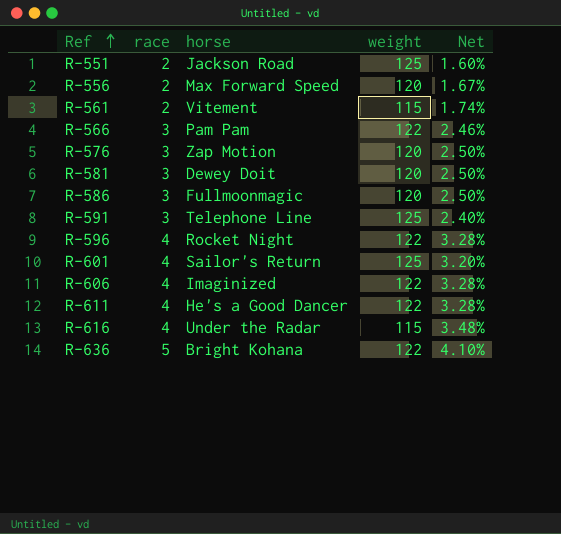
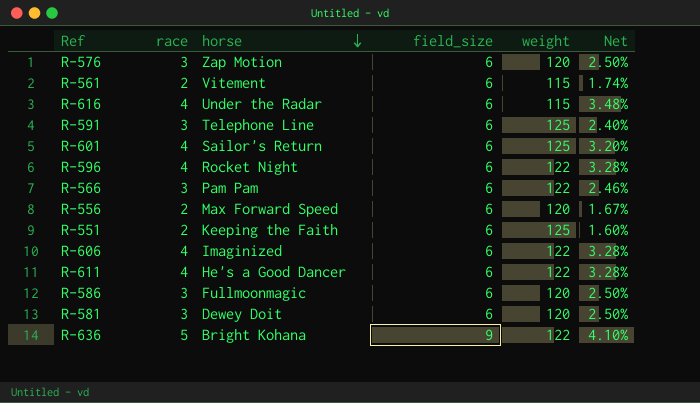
row order: Ref ascending -> horse descending
column field_size | position: none -> 4
R-551 | horse: Jackson Road -> Keeping the Faith

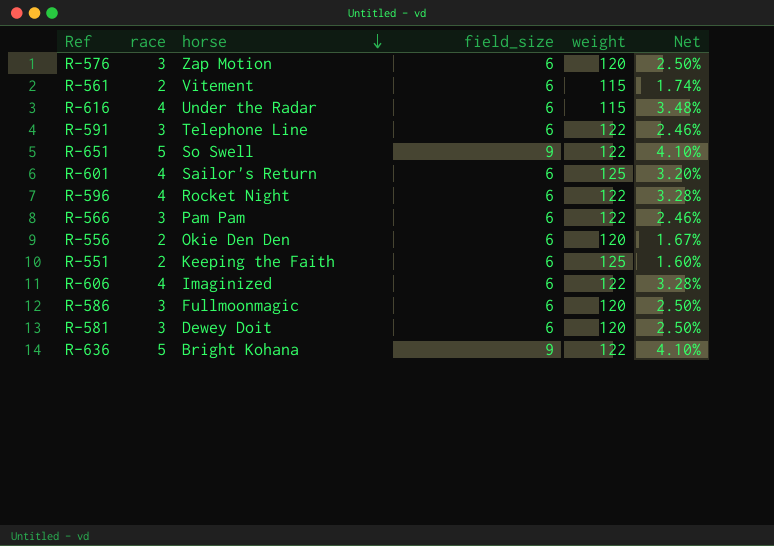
row R-611: 4 | He's a Good Dancer | 6 | 122 | 3.28% -> none
R-591 | weight: 125 -> 122
R-591 | Net: 2.40% -> 2.46%
row R-651: none -> 5 | So Swell | 9 | 122 | 4.10%
R-556 | horse: Max Forward Speed -> Okie Den Den

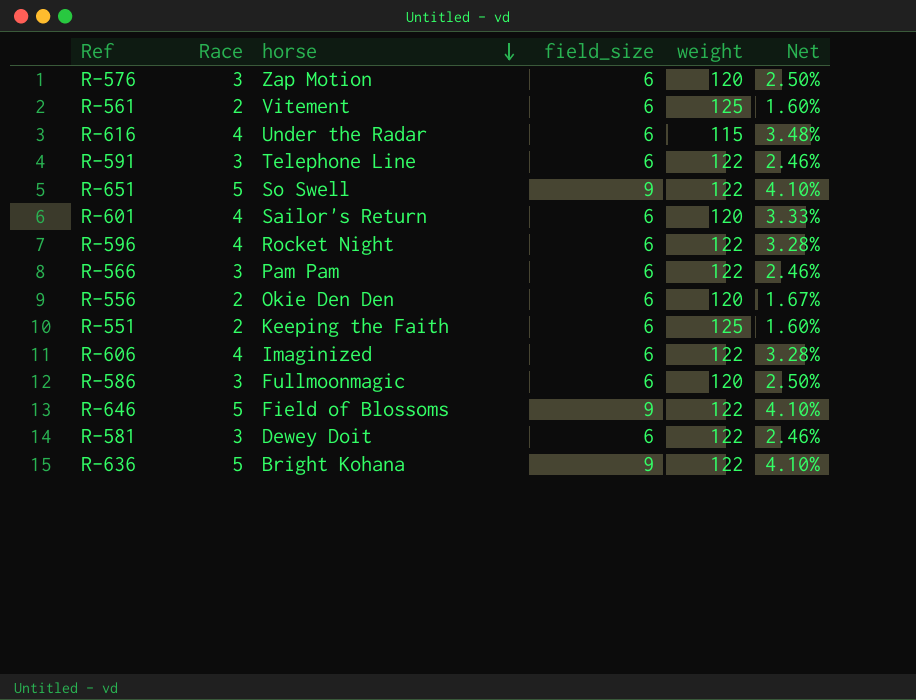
column name: race -> Race
R-561 | weight: 115 -> 125
R-561 | Net: 1.74% -> 1.60%
R-601 | weight: 125 -> 120
R-601 | Net: 3.20% -> 3.33%
row R-646: none -> 5 | Field of Blossoms | 9 | 122 | 4.10%
R-581 | weight: 120 -> 122
R-581 | Net: 2.50% -> 2.46%

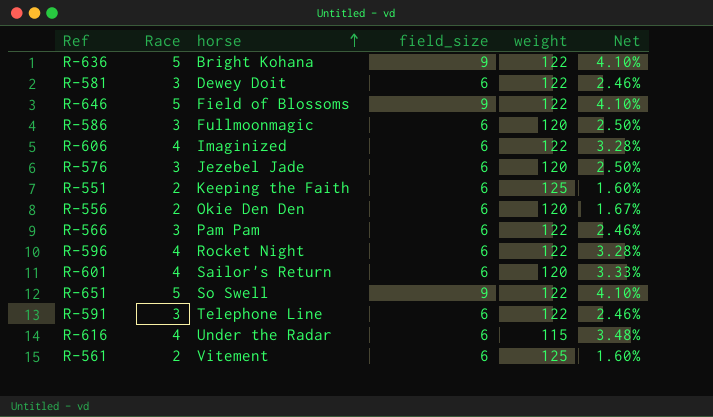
row order: horse descending -> horse ascending
R-576 | horse: Zap Motion -> Jezebel Jade

